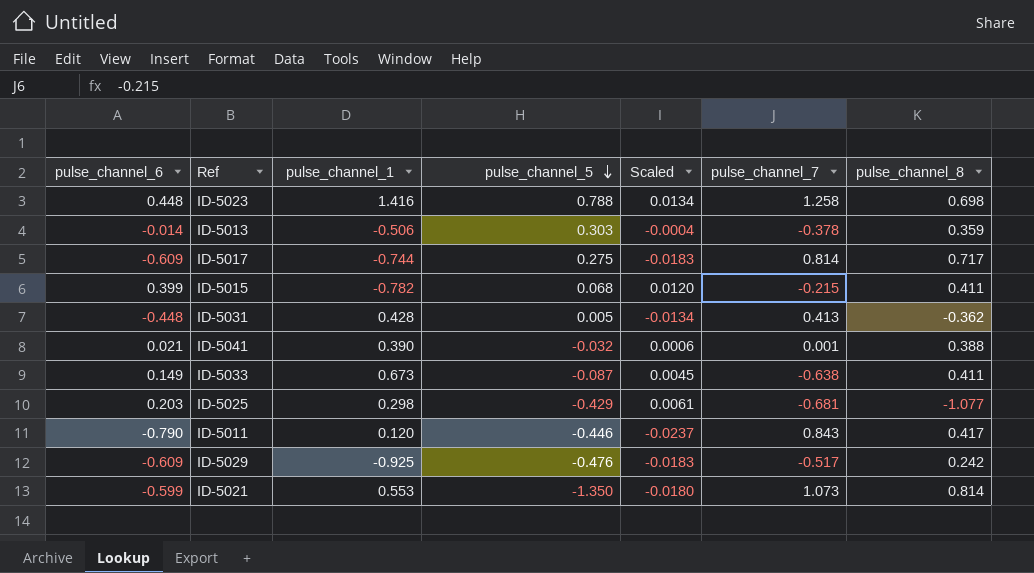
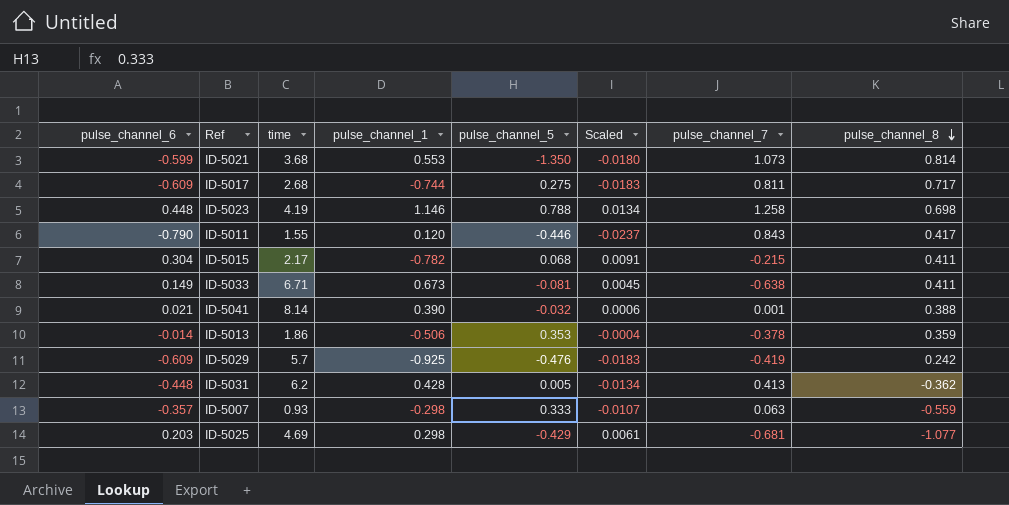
row order: pulse_channel_5 descending -> pulse_channel_8 descending
column time | position: none -> 3
ID-5017 | pulse_channel_7: 0.814 -> 0.811
ID-5023 | pulse_channel_1: 1.416 -> 1.146
ID-5015 | pulse_channel_6: 0.399 -> 0.304
ID-5015 | Scaled: 0.0120 -> 0.0091
ID-5033 | pulse_channel_5: -0.087 -> -0.081
ID-5013 | pulse_channel_5: 0.303 -> 0.353
ID-5029 | pulse_channel_7: -0.517 -> -0.419
row ID-5007: none -> -0.357 | 0.93 | -0.298 | 0.333 | -0.0107 | 0.063 | -0.559

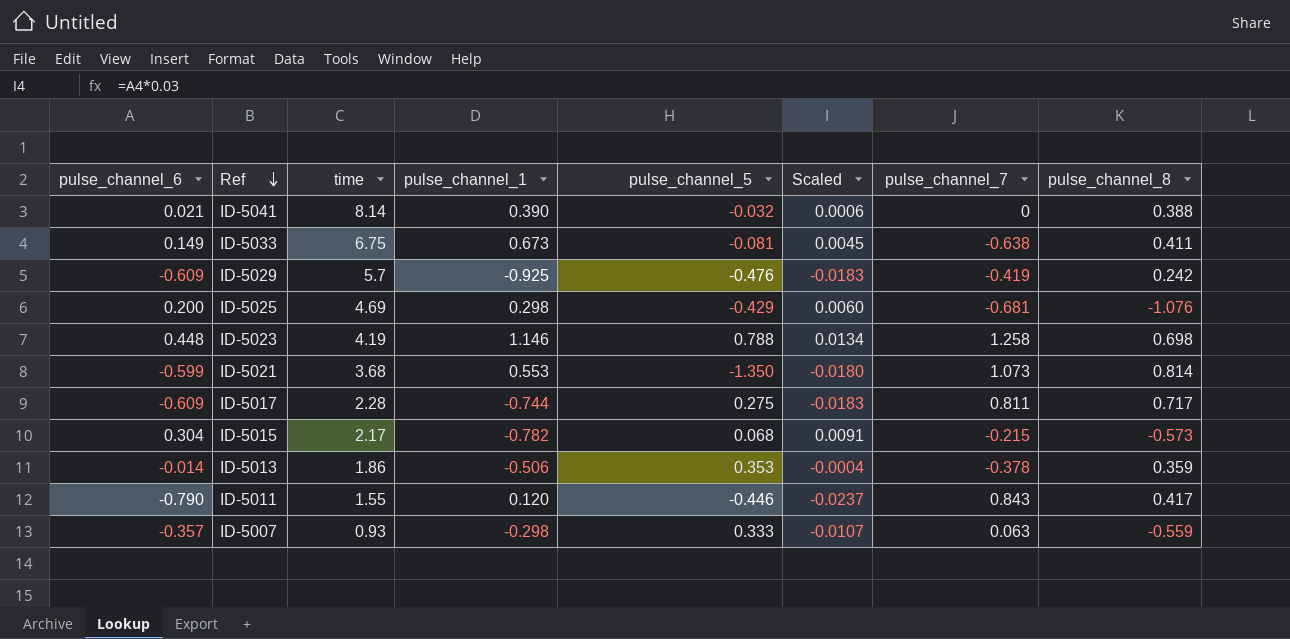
row order: pulse_channel_8 descending -> Ref descending
row ID-5031: -0.448 | 6.2 | 0.428 | 0.005 | -0.0134 | 0.413 | -0.362 -> none
ID-5041 | pulse_channel_7: 0.001 -> 0
ID-5033 | time: 6.71 -> 6.75
ID-5025 | pulse_channel_6: 0.203 -> 0.200
ID-5025 | Scaled: 0.0061 -> 0.0060
ID-5025 | pulse_channel_8: -1.077 -> -1.076
ID-5017 | time: 2.68 -> 2.28
ID-5015 | pulse_channel_8: 0.411 -> -0.573

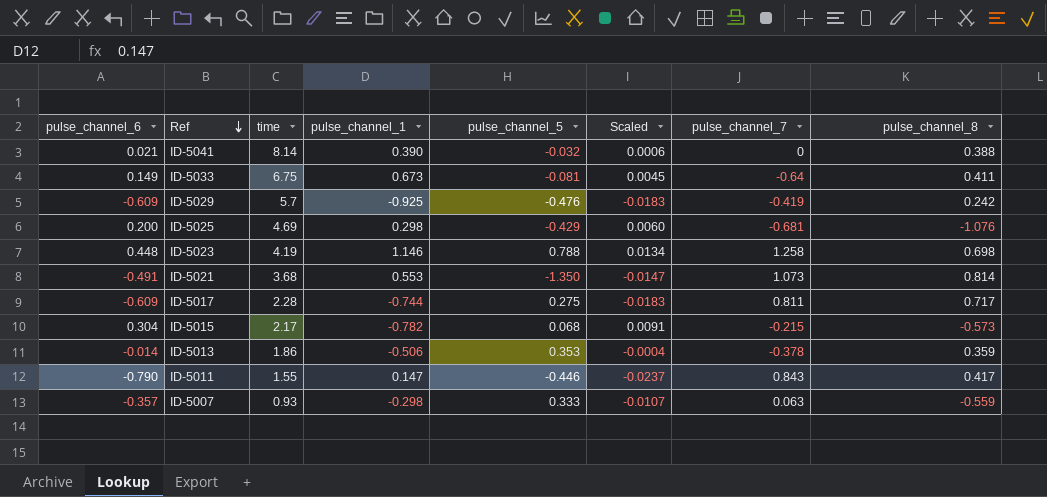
ID-5033 | pulse_channel_7: -0.638 -> -0.64
ID-5021 | pulse_channel_6: -0.599 -> -0.491
ID-5021 | Scaled: -0.0180 -> -0.0147
ID-5011 | pulse_channel_1: 0.120 -> 0.147

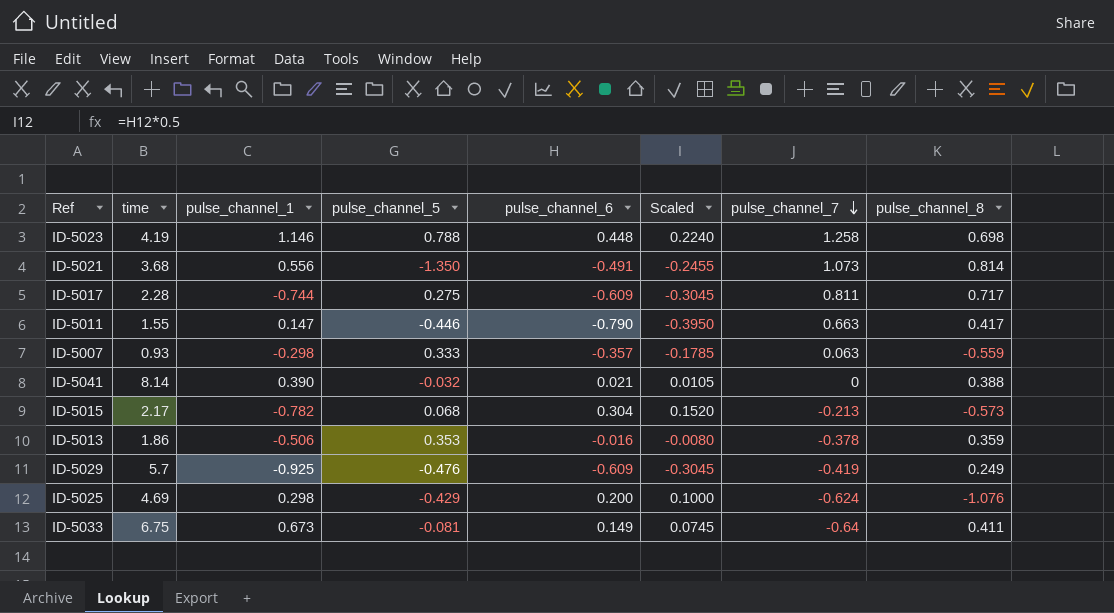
row order: Ref descending -> pulse_channel_7 descending
column pulse_channel_6 | position: 1 -> 5
column Scaled | formula: [pulse_channel_6] * 0.03 -> [pulse_channel_6] * 0.5
ID-5021 | pulse_channel_1: 0.553 -> 0.556
ID-5011 | pulse_channel_7: 0.843 -> 0.663
ID-5015 | pulse_channel_7: -0.215 -> -0.213
ID-5013 | pulse_channel_6: -0.014 -> -0.016
ID-5029 | pulse_channel_8: 0.242 -> 0.249
ID-5025 | pulse_channel_7: -0.681 -> -0.624

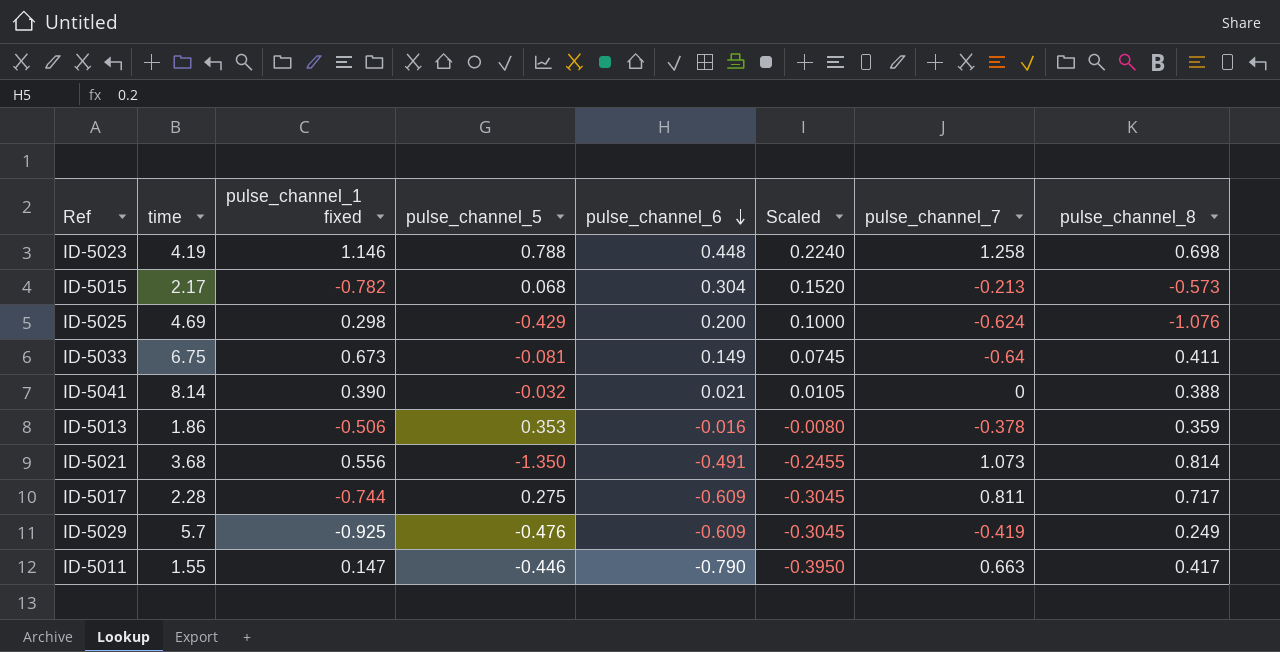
row order: pulse_channel_7 descending -> pulse_channel_6 descending
column name: pulse_channel_1 -> pulse_channel_1 fixed
row ID-5007: 0.93 | -0.298 | 0.333 | -0.357 | -0.1785 | 0.063 | -0.559 -> none

